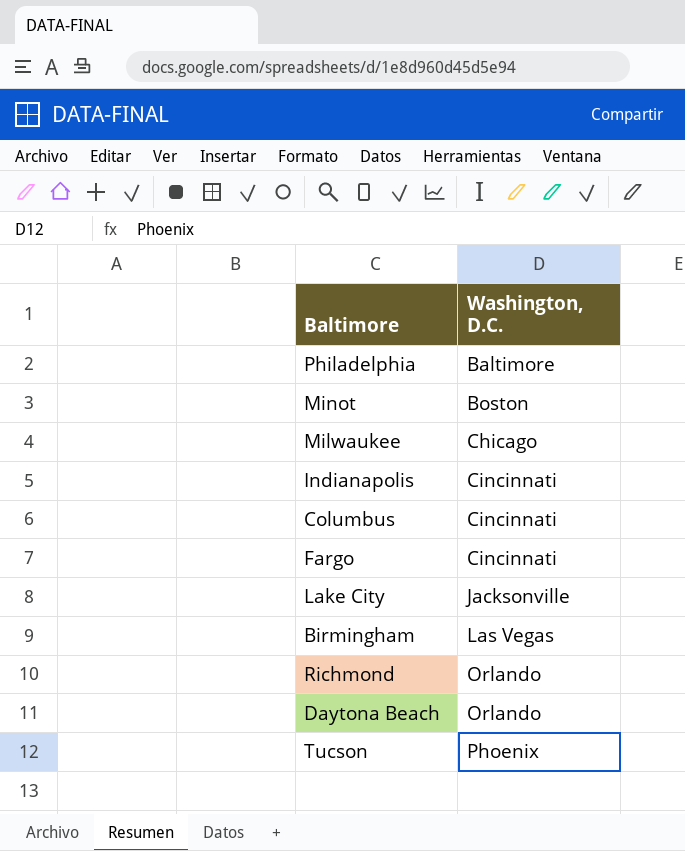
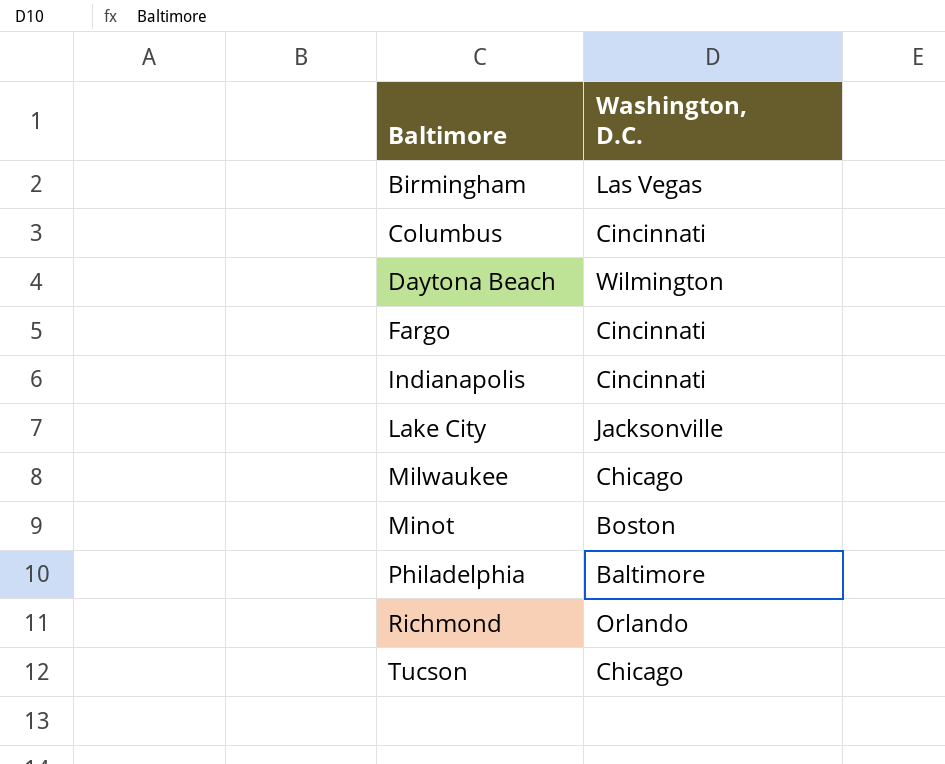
row order: Washington, D.C. ascending -> Baltimore ascending
Daytona Beach | Washington, D.C.: Orlando -> Wilmington
Tucson | Washington, D.C.: Phoenix -> Chicago

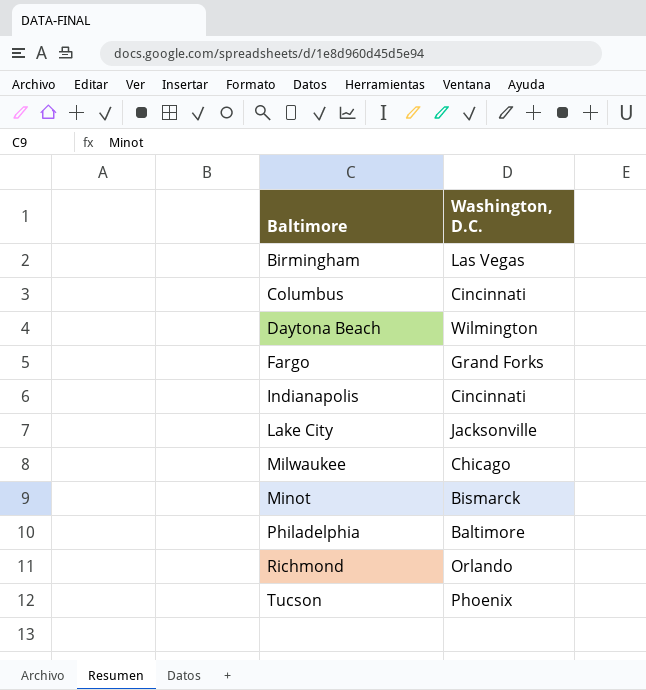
Fargo | Washington, D.C.: Cincinnati -> Grand Forks
Minot | Washington, D.C.: Boston -> Bismarck
Tucson | Washington, D.C.: Chicago -> Phoenix

